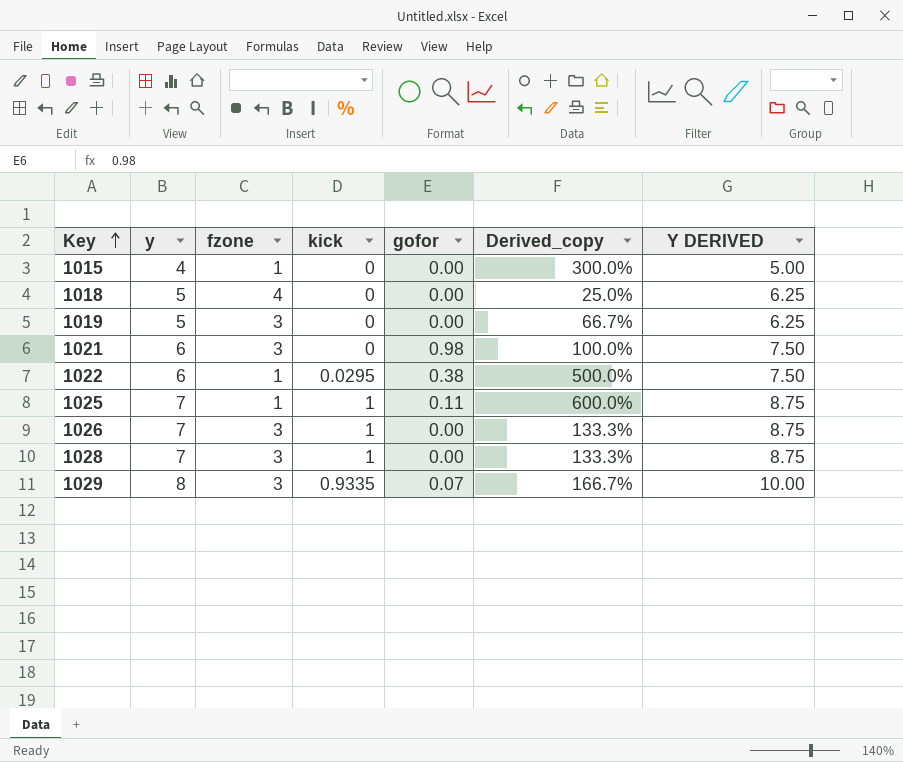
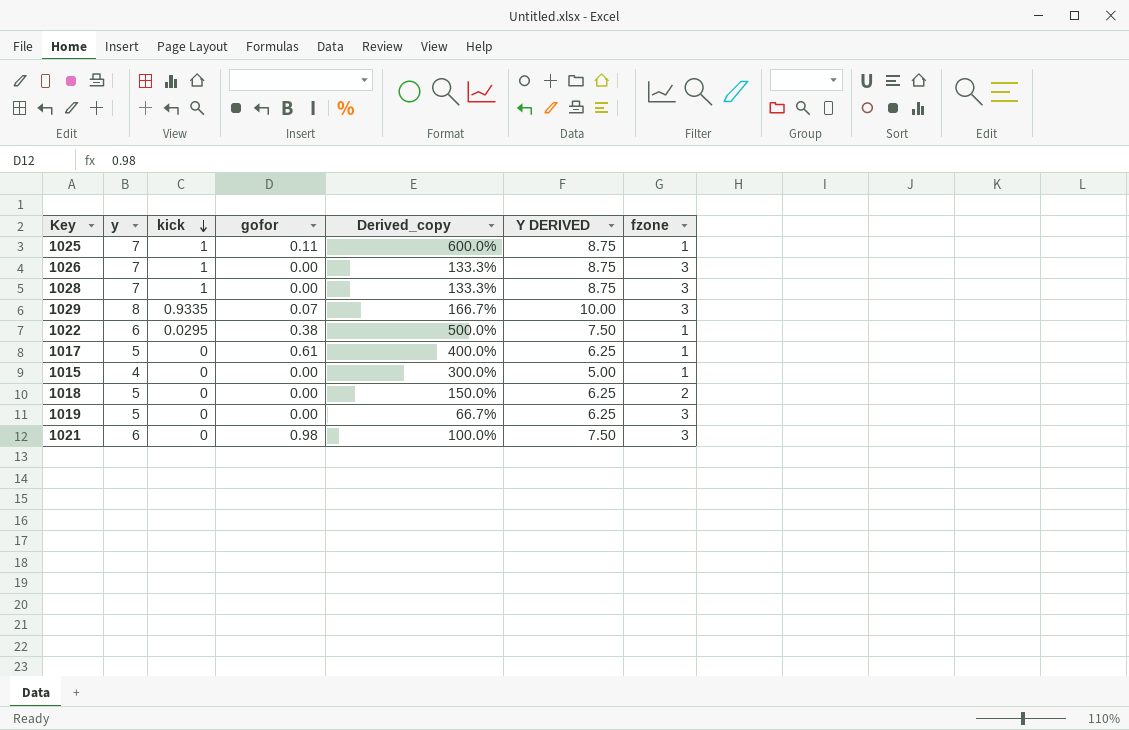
row order: Key ascending -> kick descending
column fzone | position: 3 -> 7
row 1017: none -> 5 | 0 | 0.61 | 400.0% | 6.25 | 1
1018 | Derived_copy: 25.0% -> 150.0%
1018 | fzone: 4 -> 2

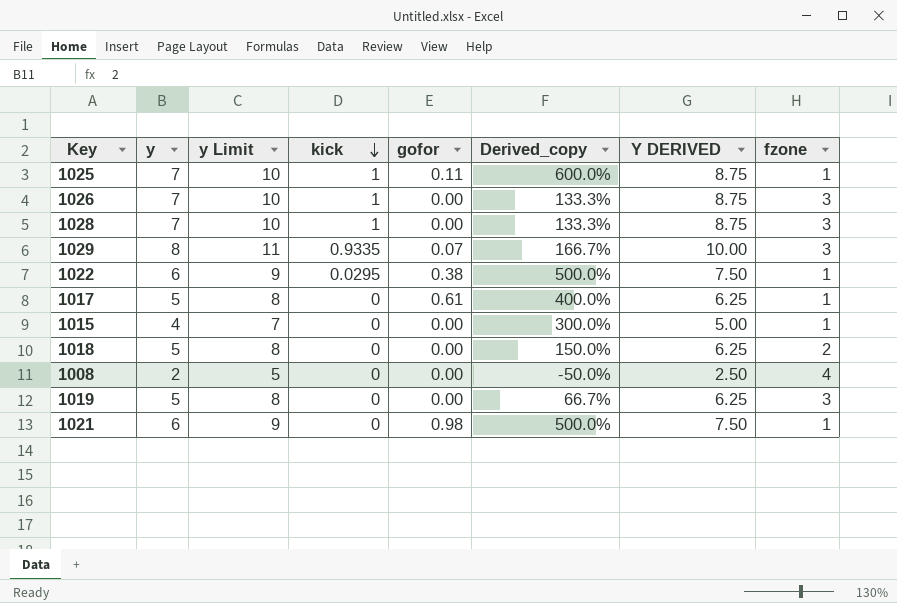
column y Limit | formula: none -> [y] + 3
row 1008: none -> 2 | 5 | 0 | 0.00 | -50.0% | 2.50 | 4
1021 | Derived_copy: 100.0% -> 500.0%
1021 | fzone: 3 -> 1

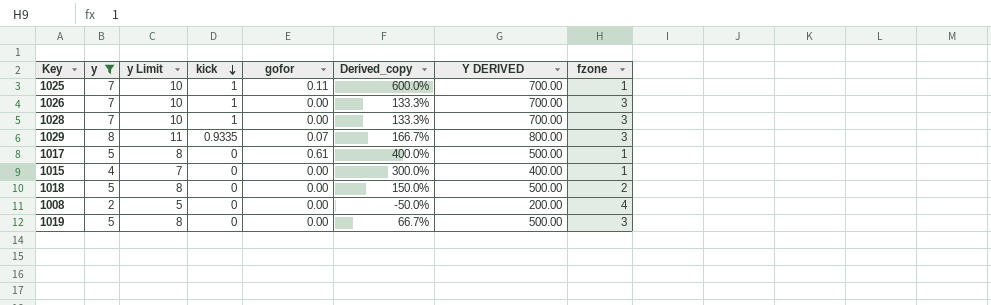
filter: none -> y != 6
column Y DERIVED | formula: [y] * 1.25 -> [y] * 100

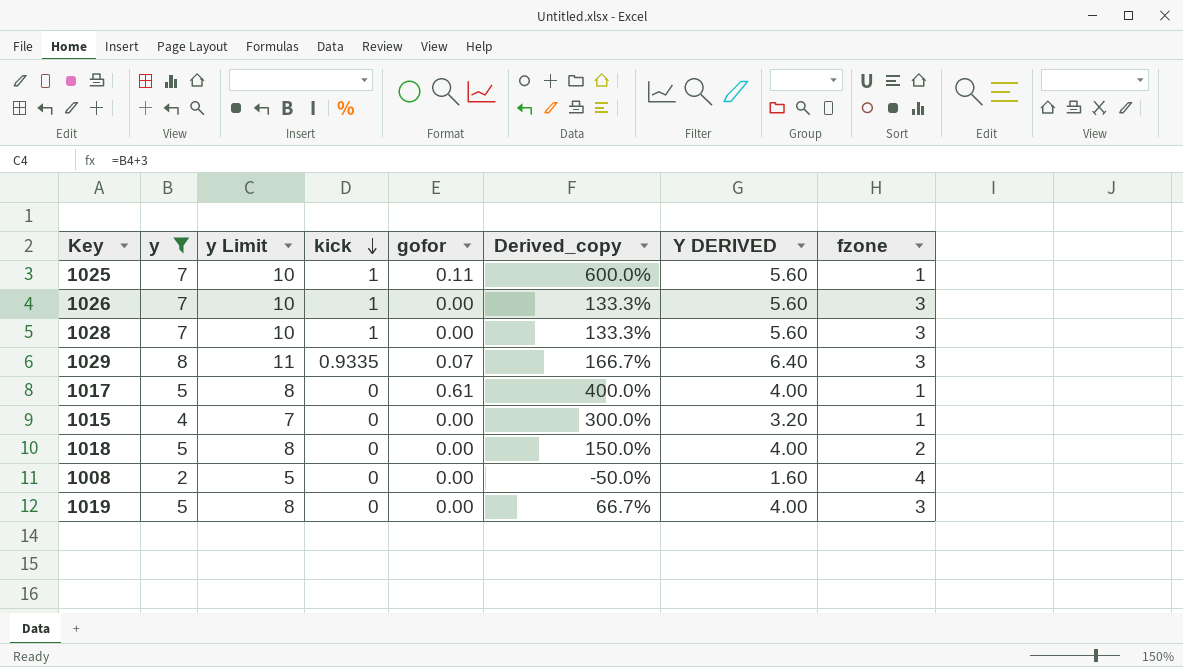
column Y DERIVED | formula: [y] * 100 -> [y] * 0.8

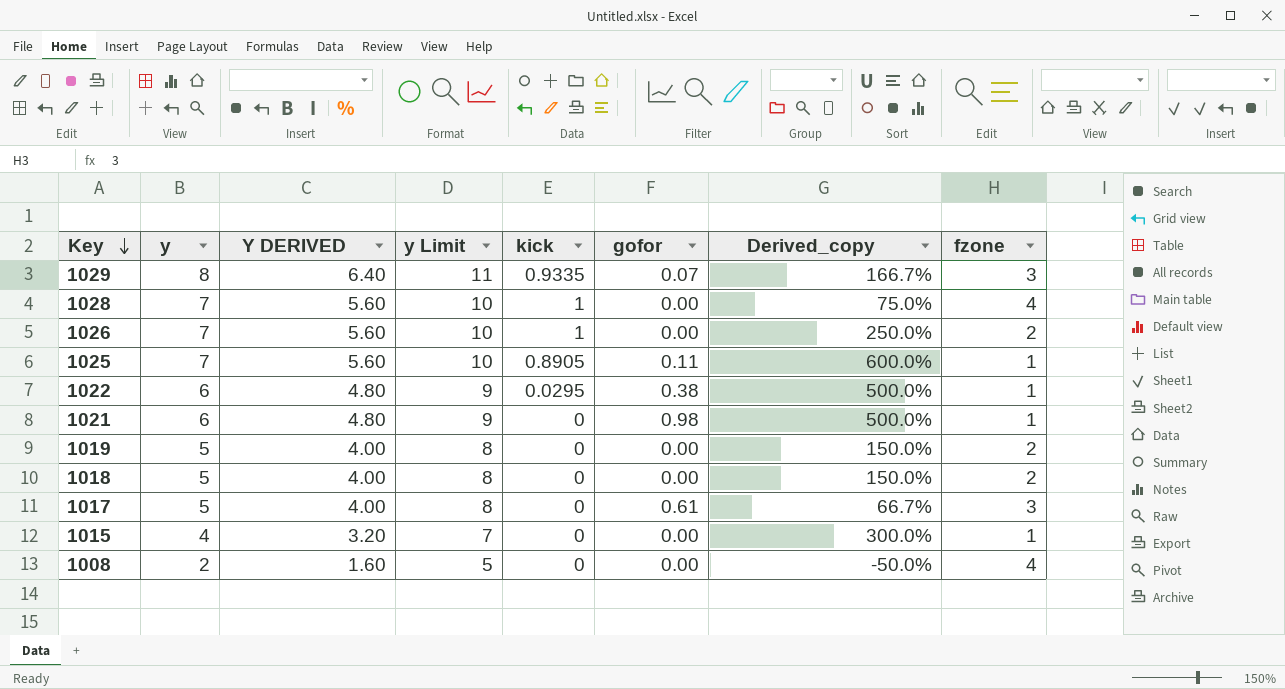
filter: y != 6 -> none
row order: kick descending -> Key descending
column Y DERIVED | position: 7 -> 3
1028 | Derived_copy: 133.3% -> 75.0%
1028 | fzone: 3 -> 4
1026 | Derived_copy: 133.3% -> 250.0%
1026 | fzone: 3 -> 2
1025 | kick: 1 -> 0.8905
1019 | Derived_copy: 66.7% -> 150.0%
1019 | fzone: 3 -> 2
1017 | Derived_copy: 400.0% -> 66.7%
1017 | fzone: 1 -> 3

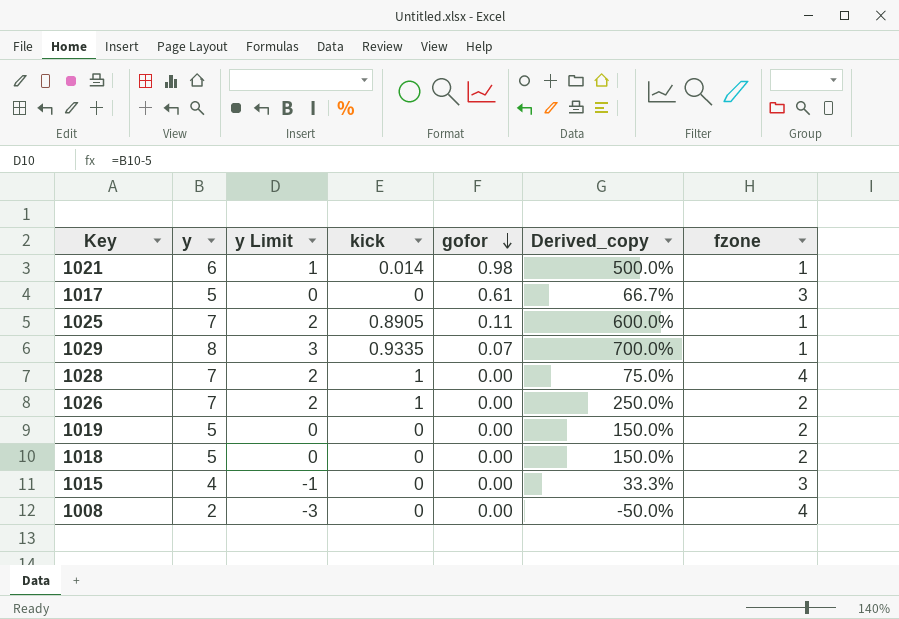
row order: Key descending -> gofor descending
column Y DERIVED | formula: [y] * 0.8 -> none
column y Limit | formula: [y] + 3 -> [y] - 5
row 1022: 6 | 4.80 | 9 | 0.0295 | 0.38 | 500.0% | 1 -> none
1021 | kick: 0 -> 0.014
1029 | Derived_copy: 166.7% -> 700.0%
1029 | fzone: 3 -> 1
1015 | Derived_copy: 300.0% -> 33.3%
1015 | fzone: 1 -> 3

